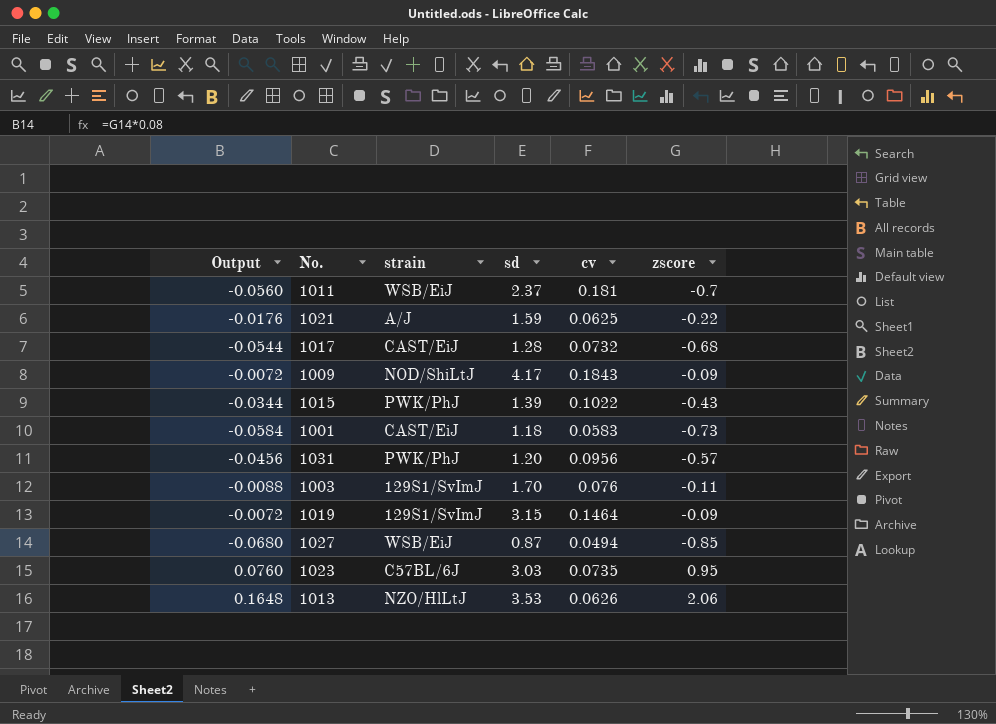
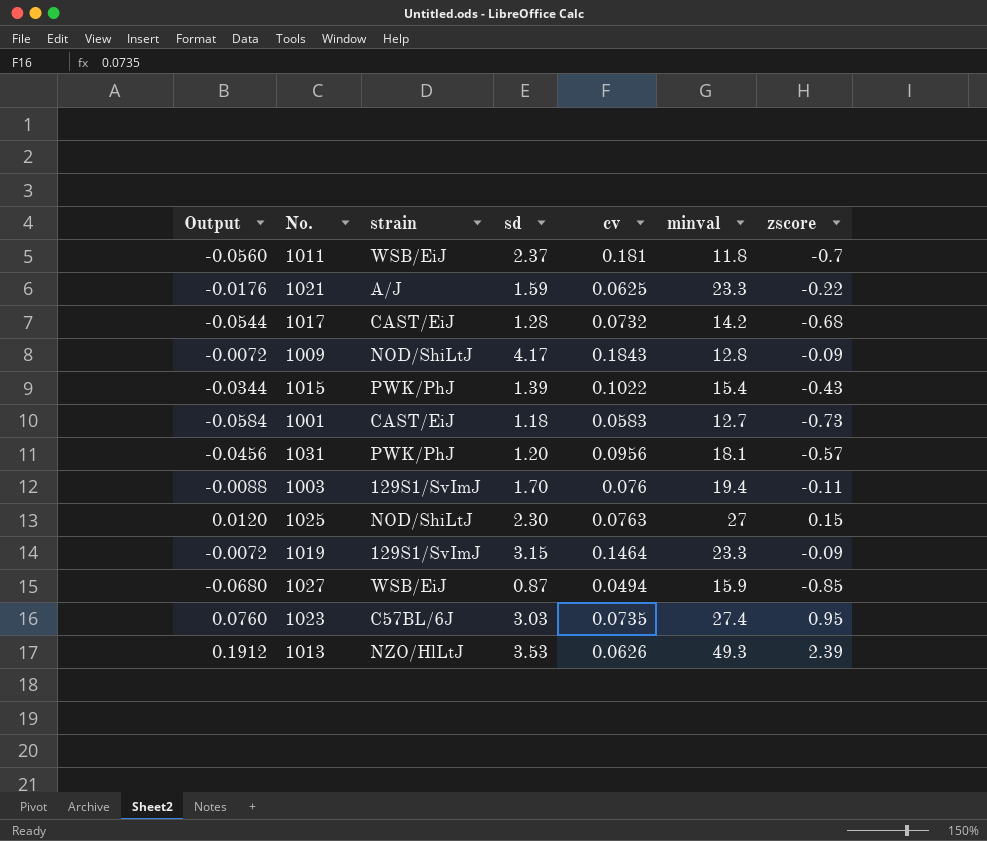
column minval | position: none -> 6
row 1025: none -> 0.0120 | NOD/ShiLtJ | 2.30 | 0.0763 | 27 | 0.15
1013 | Output: 0.1648 -> 0.1912
1013 | zscore: 2.06 -> 2.39

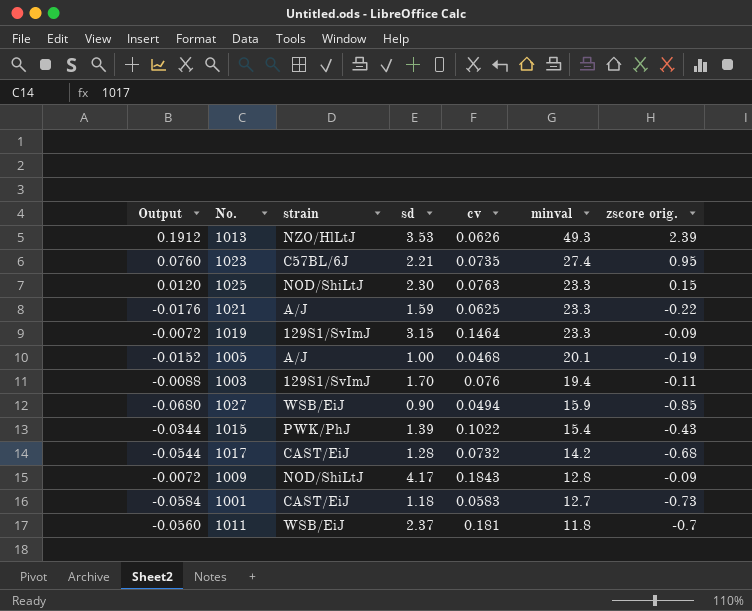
row order: none -> minval descending
column name: zscore -> zscore orig.
row 1031: -0.0456 | PWK/PhJ | 1.20 | 0.0956 | 18.1 | -0.57 -> none
1023 | sd: 3.03 -> 2.21
1025 | minval: 27 -> 23.3
row 1005: none -> -0.0152 | A/J | 1.00 | 0.0468 | 20.1 | -0.19
1027 | sd: 0.87 -> 0.90

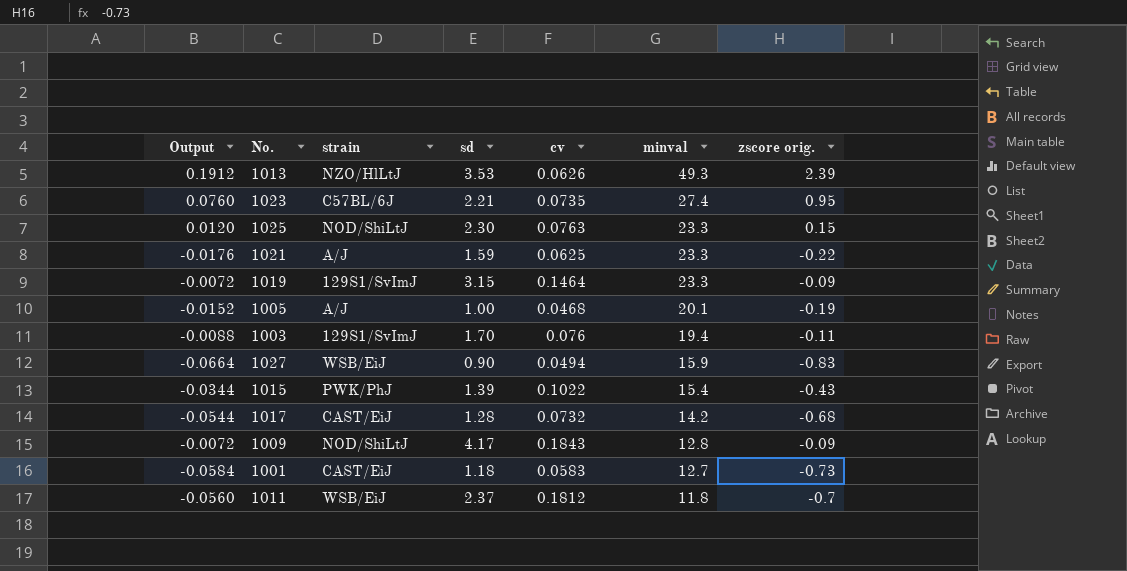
1027 | Output: -0.0680 -> -0.0664
1027 | zscore orig.: -0.85 -> -0.83
1011 | cv: 0.181 -> 0.1812

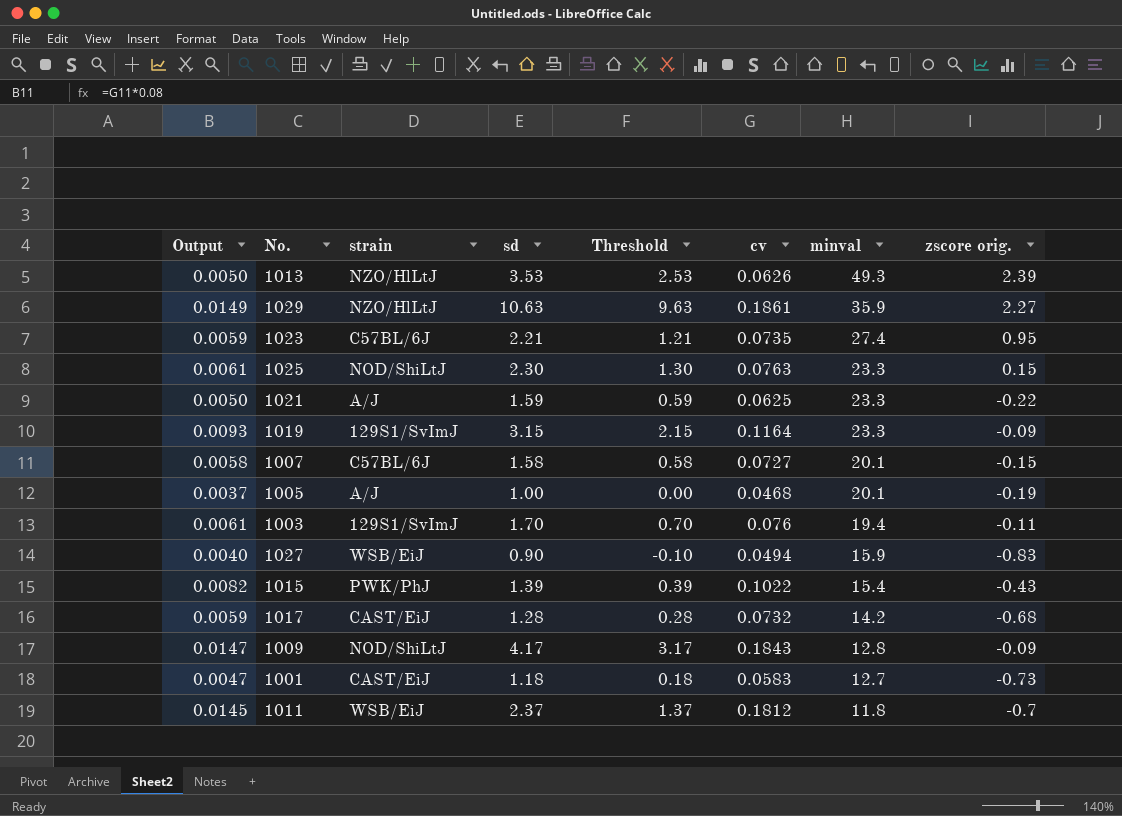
column Output | formula: [zscore orig.] * 0.08 -> [cv] * 0.08
column Threshold | formula: none -> [sd] - 1
row 1029: none -> 0.0149 | NZO/HlLtJ | 10.63 | 9.63 | 0.1861 | 35.9 | 2.27
1019 | cv: 0.1464 -> 0.1164
row 1007: none -> 0.0058 | C57BL/6J | 1.58 | 0.58 | 0.0727 | 20.1 | -0.15

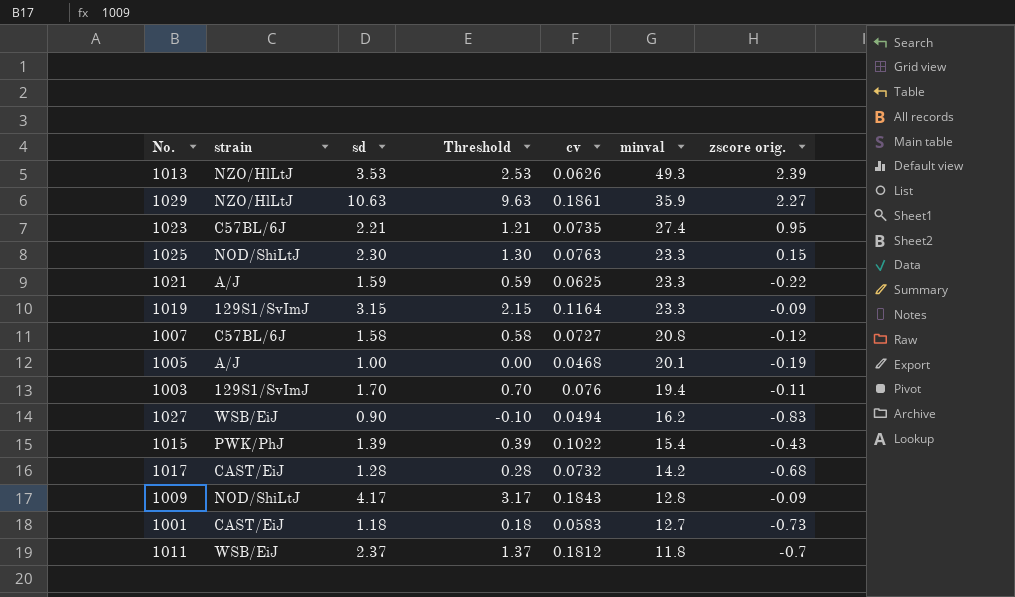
column Output | formula: [cv] * 0.08 -> none
1007 | minval: 20.1 -> 20.8
1007 | zscore orig.: -0.15 -> -0.12
1027 | minval: 15.9 -> 16.2

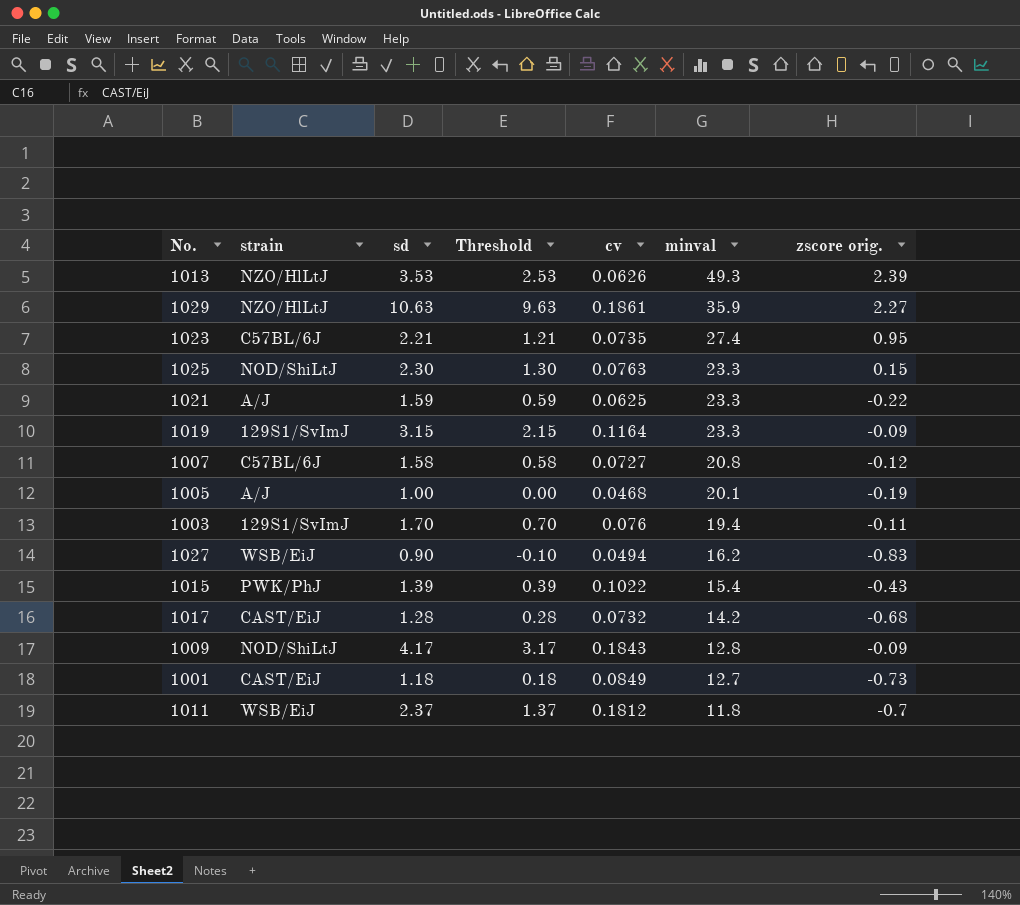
1001 | cv: 0.0583 -> 0.0849

